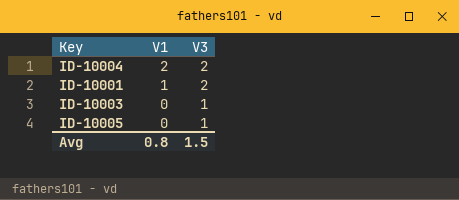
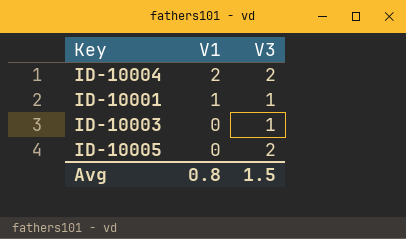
ID-10001 | V3: 2 -> 1
ID-10005 | V3: 1 -> 2

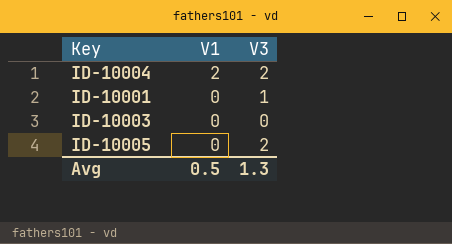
ID-10001 | V1: 1 -> 0
ID-10003 | V3: 1 -> 0
Avg | V1: 0.8 -> 0.5
Avg | V3: 1.5 -> 1.3

